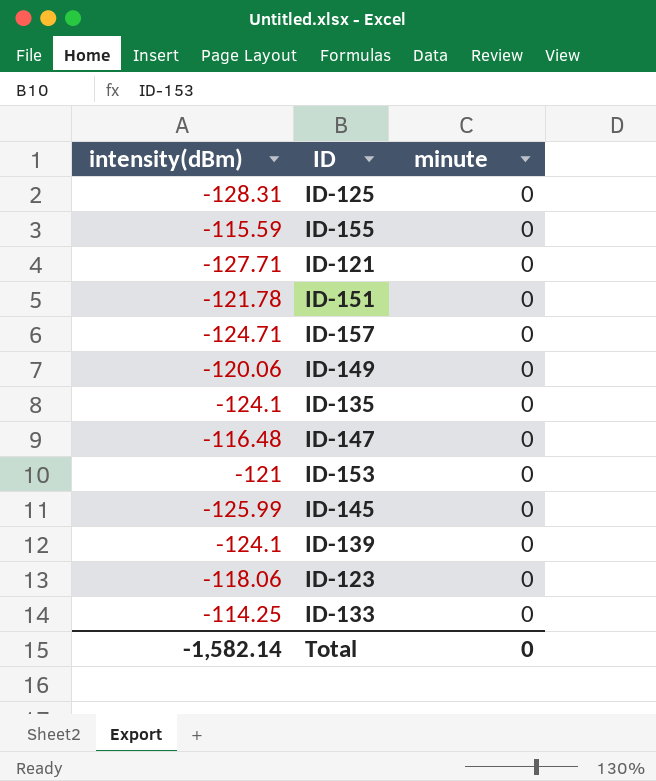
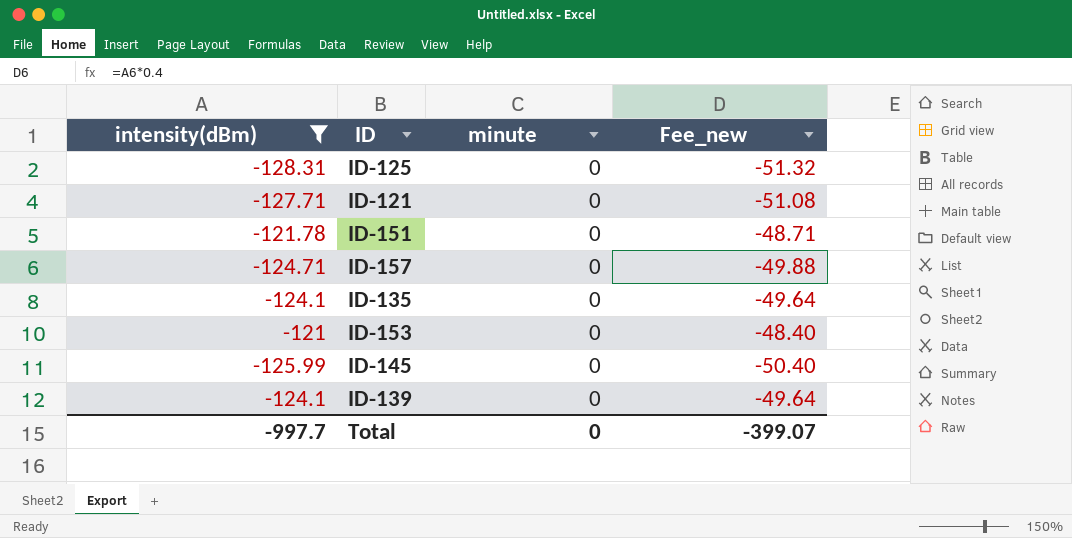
filter: none -> intensity(dBm) <= -121
column Fee_new | formula: none -> [intensity(dBm)] * 0.4
Total | intensity(dBm): -1,582.14 -> -997.7

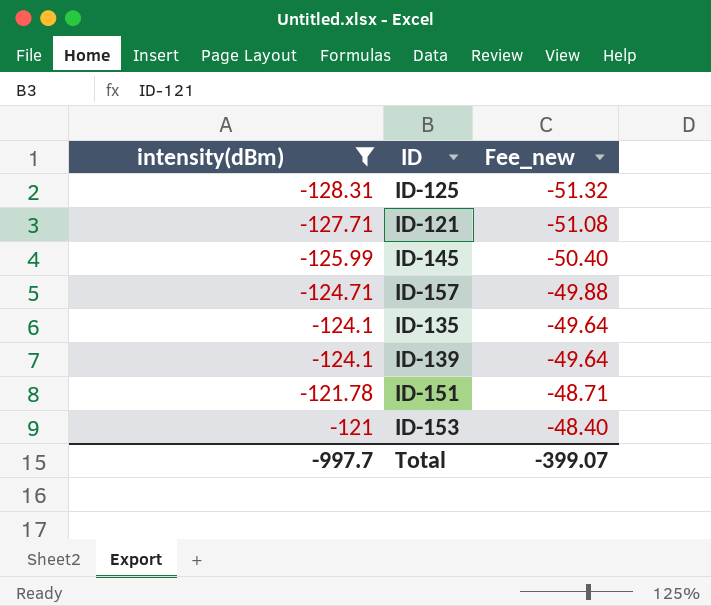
row order: none -> intensity(dBm) ascending
column minute | position: 3 -> none

